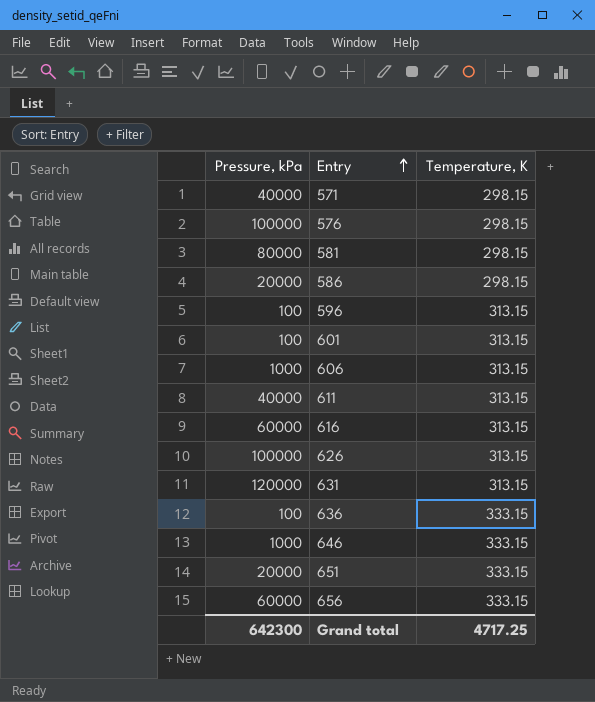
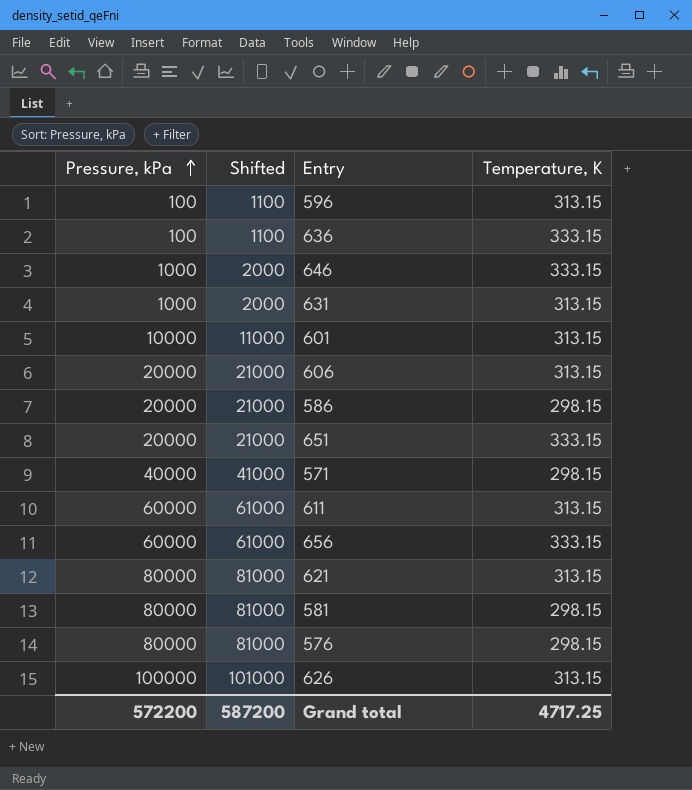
row order: Entry ascending -> Pressure, kPa ascending
column Shifted | formula: none -> [Pressure, kPa] + 1000
row 616: 60000 | 313.15 -> none
631 | Pressure, kPa: 120000 -> 1000
601 | Pressure, kPa: 100 -> 10000
606 | Pressure, kPa: 1000 -> 20000
611 | Pressure, kPa: 40000 -> 60000
row 621: none -> 80000 | 81000 | 313.15
576 | Pressure, kPa: 100000 -> 80000
Grand total | Pressure, kPa: 642300 -> 572200

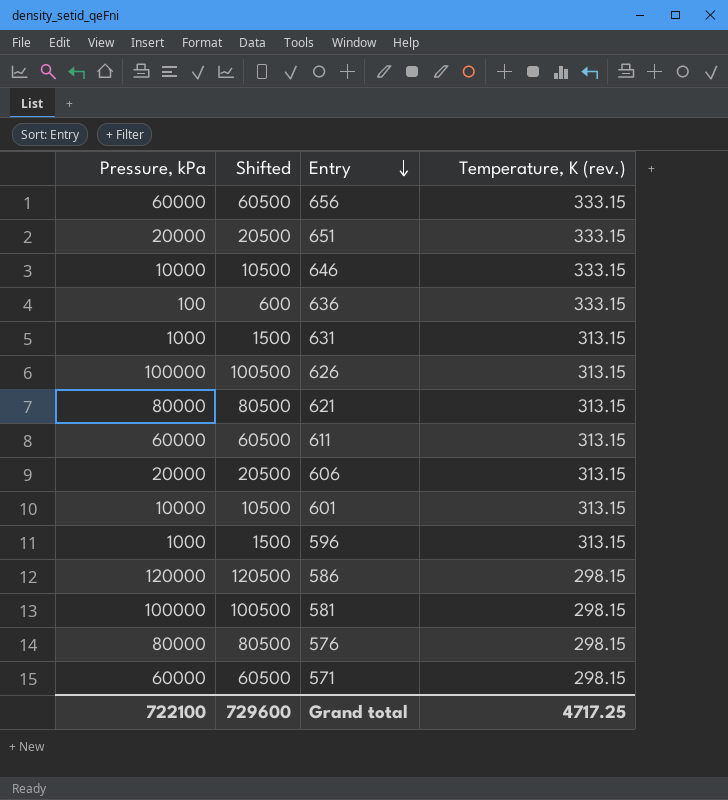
row order: Pressure, kPa ascending -> Entry descending
column Shifted | formula: [Pressure, kPa] + 1000 -> [Pressure, kPa] + 500
column name: Temperature, K -> Temperature, K (rev.)
646 | Pressure, kPa: 1000 -> 10000
596 | Pressure, kPa: 100 -> 1000
586 | Pressure, kPa: 20000 -> 120000
581 | Pressure, kPa: 80000 -> 100000
571 | Pressure, kPa: 40000 -> 60000
Grand total | Pressure, kPa: 572200 -> 722100
Grand total | Shifted: 587200 -> 729600

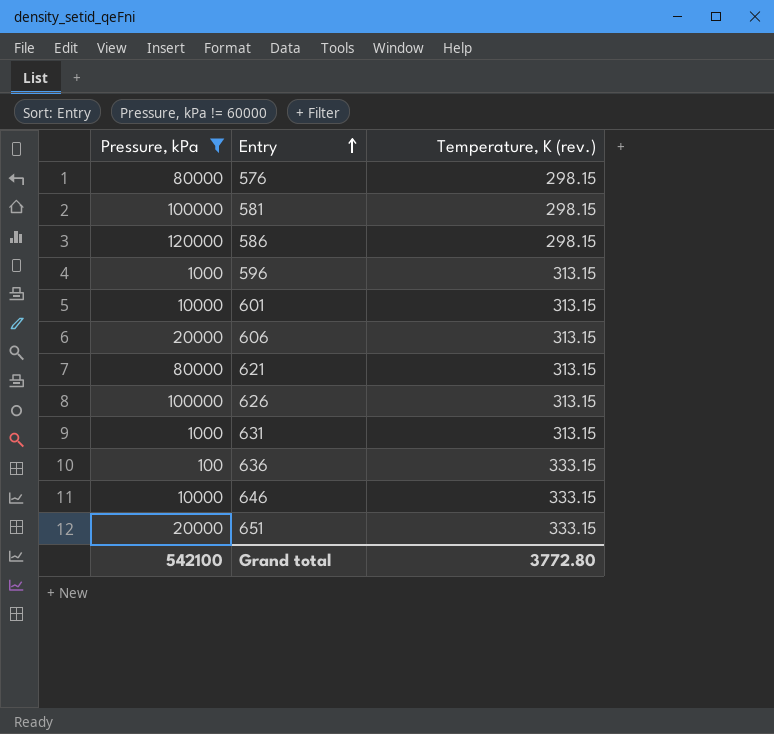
filter: none -> Pressure, kPa != 60000
row order: Entry descending -> Entry ascending
column Shifted | formula: [Pressure, kPa] + 500 -> none
Grand total | Pressure, kPa: 722100 -> 542100
Grand total | Temperature, K (rev.): 4717.25 -> 3772.80

